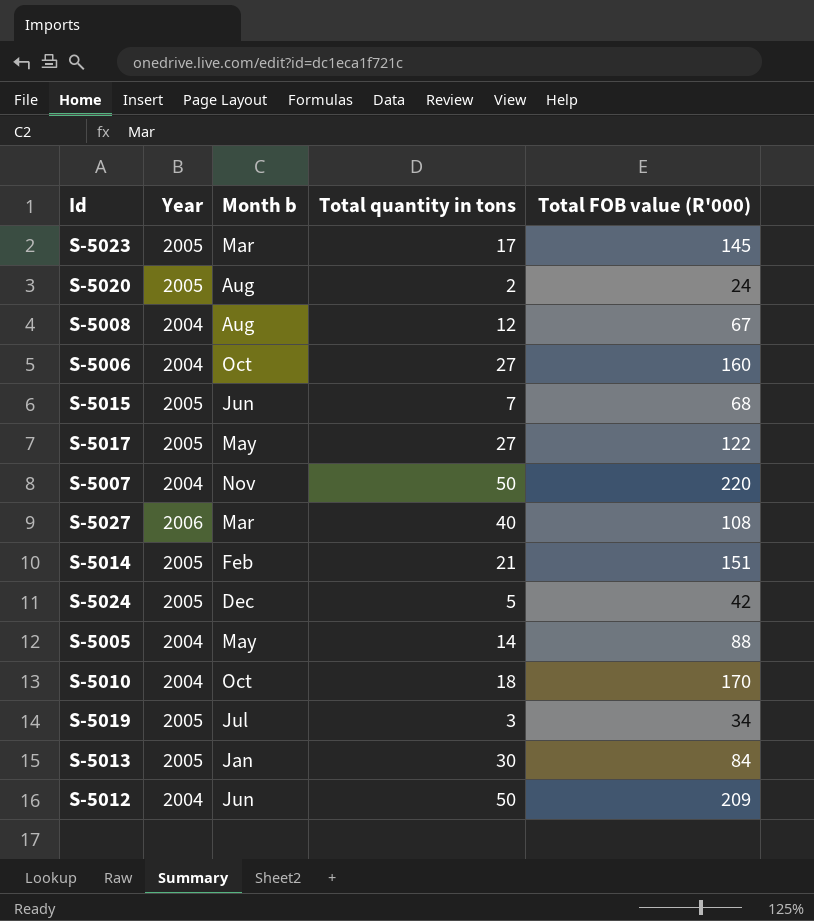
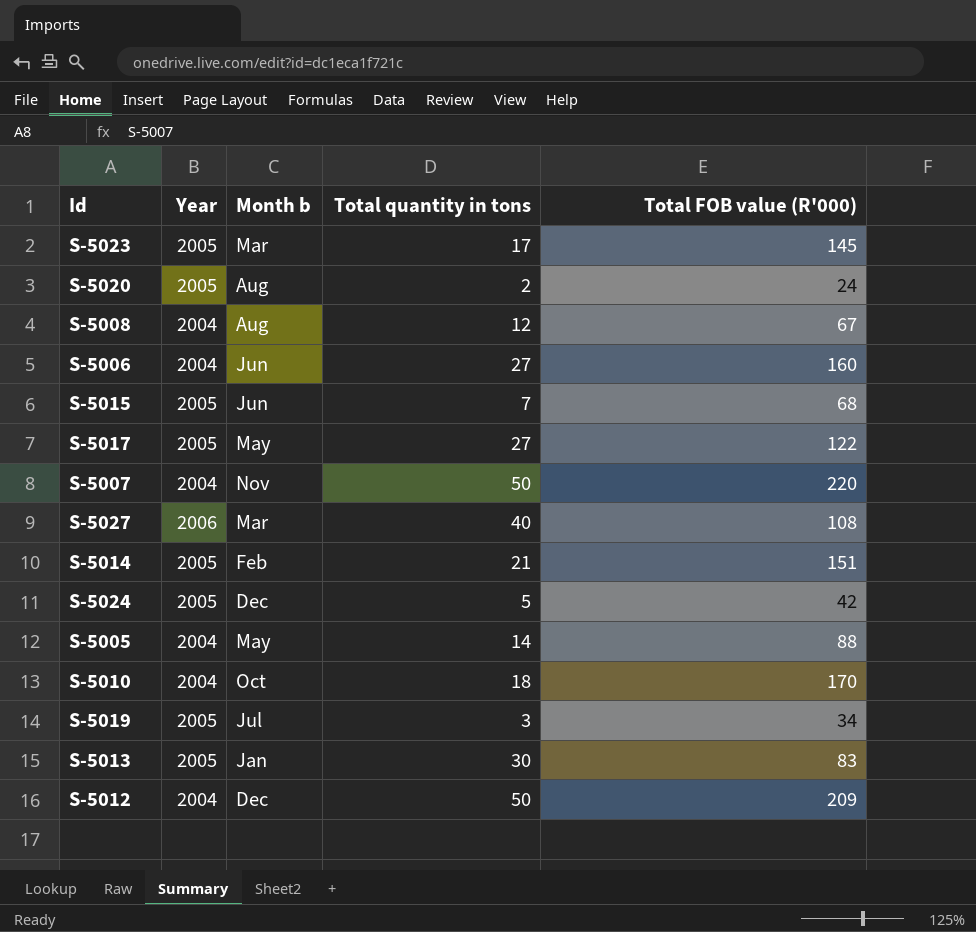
S-5006 | Month b: Oct -> Jun
S-5013 | Total FOB value (R'000): 84 -> 83
S-5012 | Month b: Jun -> Dec

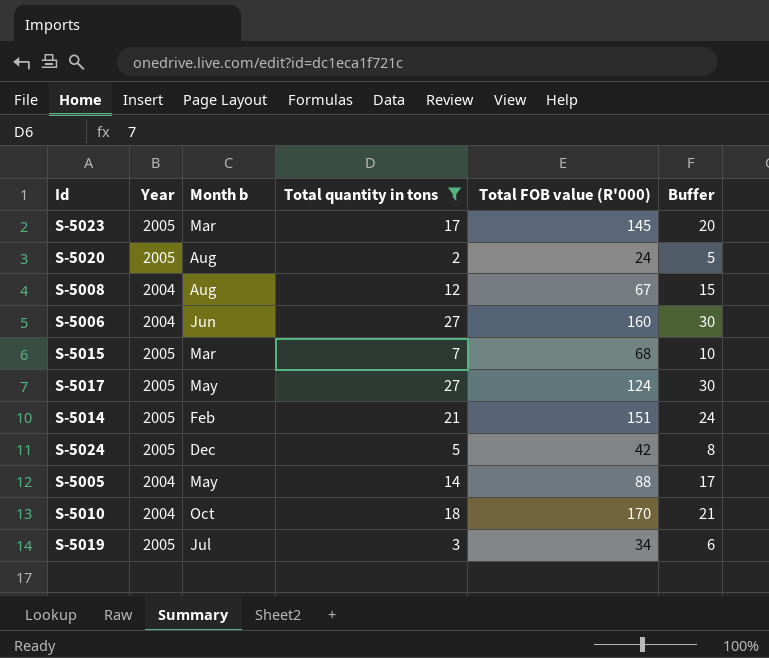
filter: none -> Total quantity in tons <= 27
column Buffer | formula: none -> [Total quantity in tons] + 3
S-5015 | Month b: Jun -> Mar
S-5017 | Total FOB value (R'000): 122 -> 124

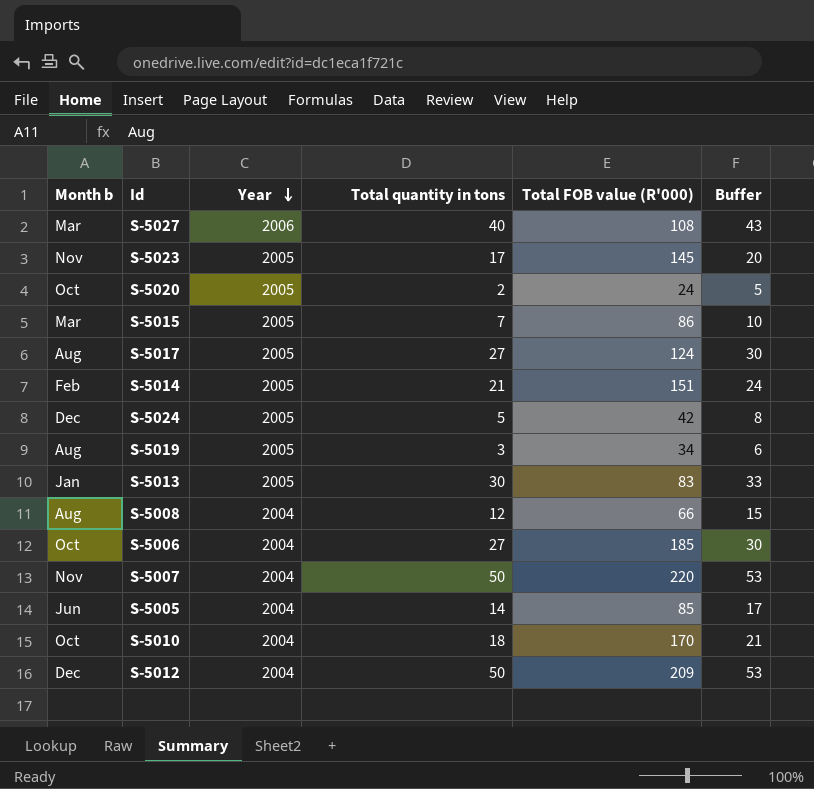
filter: Total quantity in tons <= 27 -> none
row order: none -> Year descending
column Month b | position: 3 -> 1
S-5023 | Month b: Mar -> Nov
S-5020 | Month b: Aug -> Oct
S-5015 | Total FOB value (R'000): 68 -> 86
S-5017 | Month b: May -> Aug
S-5019 | Month b: Jul -> Aug
S-5008 | Total FOB value (R'000): 67 -> 66
S-5006 | Month b: Jun -> Oct
S-5006 | Total FOB value (R'000): 160 -> 185
S-5005 | Month b: May -> Jun
S-5005 | Total FOB value (R'000): 88 -> 85

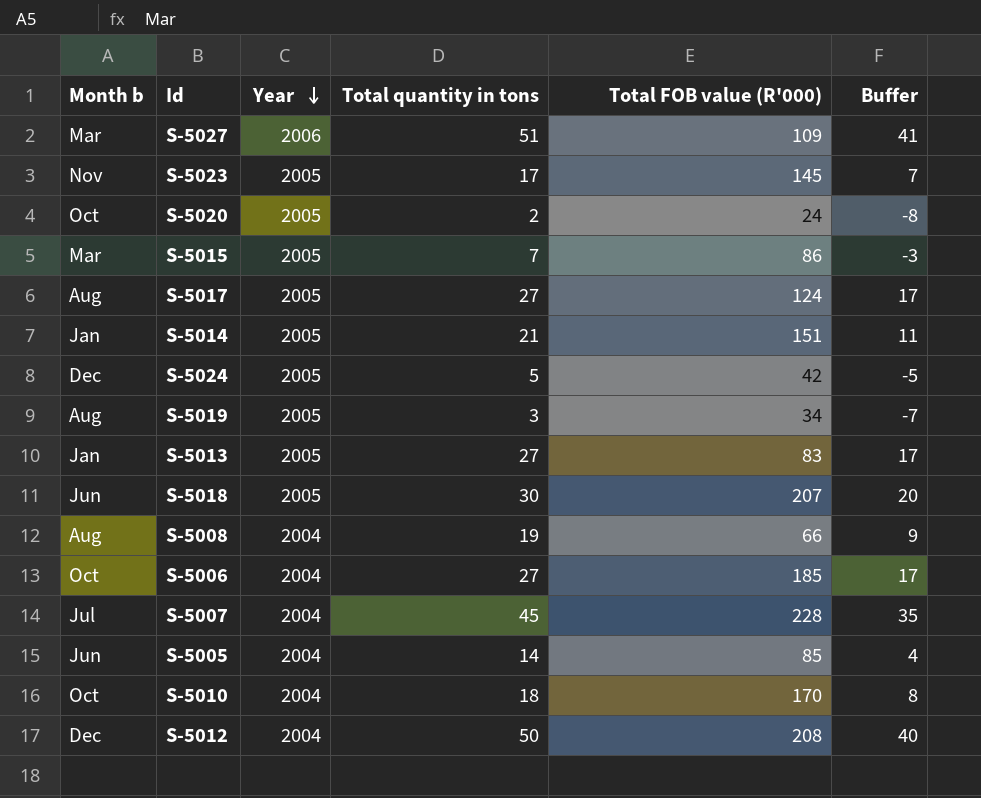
column Buffer | formula: [Total quantity in tons] + 3 -> [Total quantity in tons] - 10
S-5027 | Total quantity in tons: 40 -> 51
S-5027 | Total FOB value (R'000): 108 -> 109
S-5014 | Month b: Feb -> Jan
S-5013 | Total quantity in tons: 30 -> 27
row S-5018: none -> Jun | 2005 | 30 | 207 | 20
S-5008 | Total quantity in tons: 12 -> 19
S-5007 | Month b: Nov -> Jul
S-5007 | Total quantity in tons: 50 -> 45
S-5007 | Total FOB value (R'000): 220 -> 228
S-5012 | Total FOB value (R'000): 209 -> 208

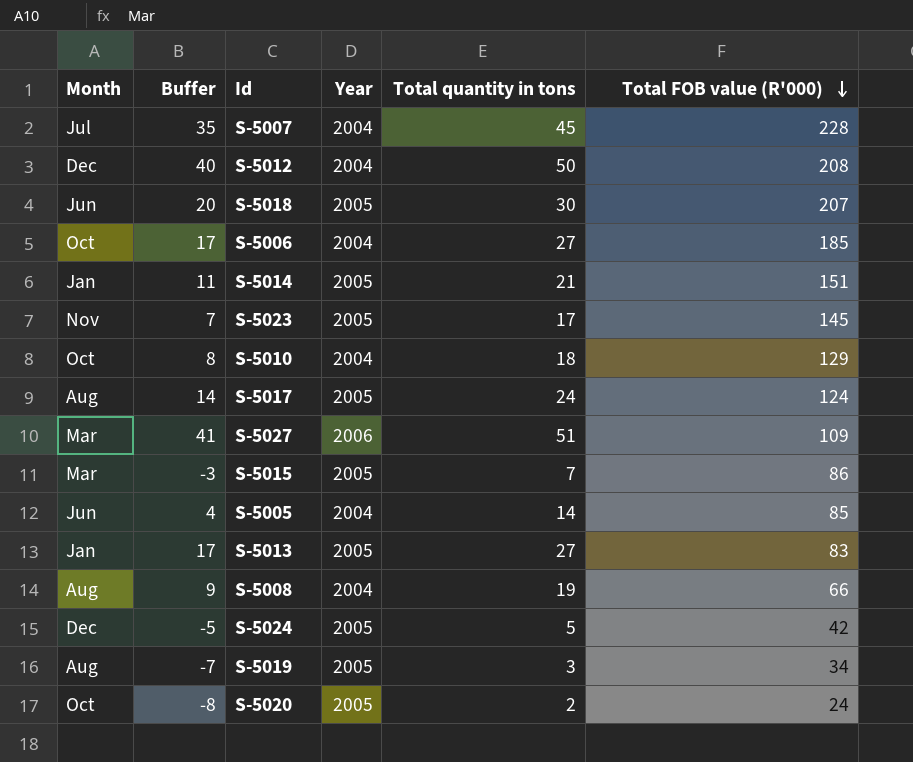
row order: Year descending -> Total FOB value (R'000) descending
column name: Month b -> Month
column Buffer | position: 6 -> 2
S-5010 | Total FOB value (R'000): 170 -> 129
S-5017 | Buffer: 17 -> 14
S-5017 | Total quantity in tons: 27 -> 24

